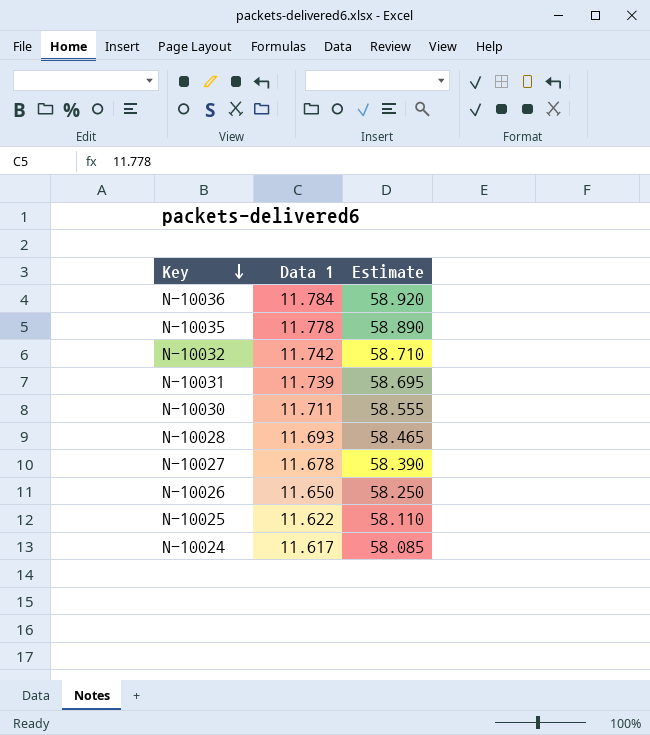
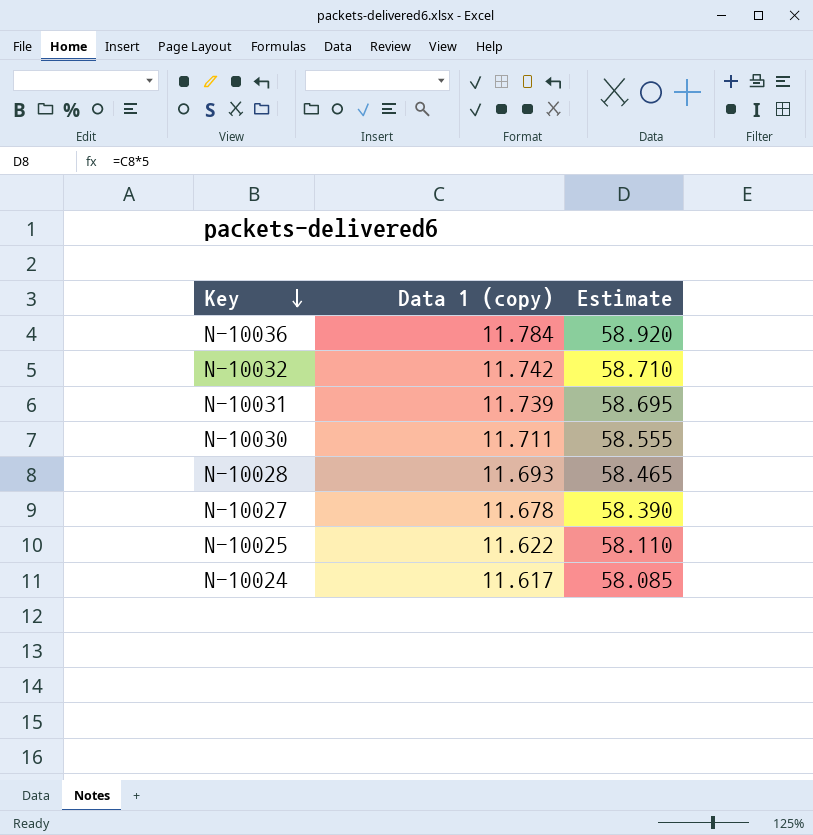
column name: Data 1 -> Data 1 (copy)
row N-10035: 11.778 | 58.890 -> none
row N-10026: 11.650 | 58.250 -> none

